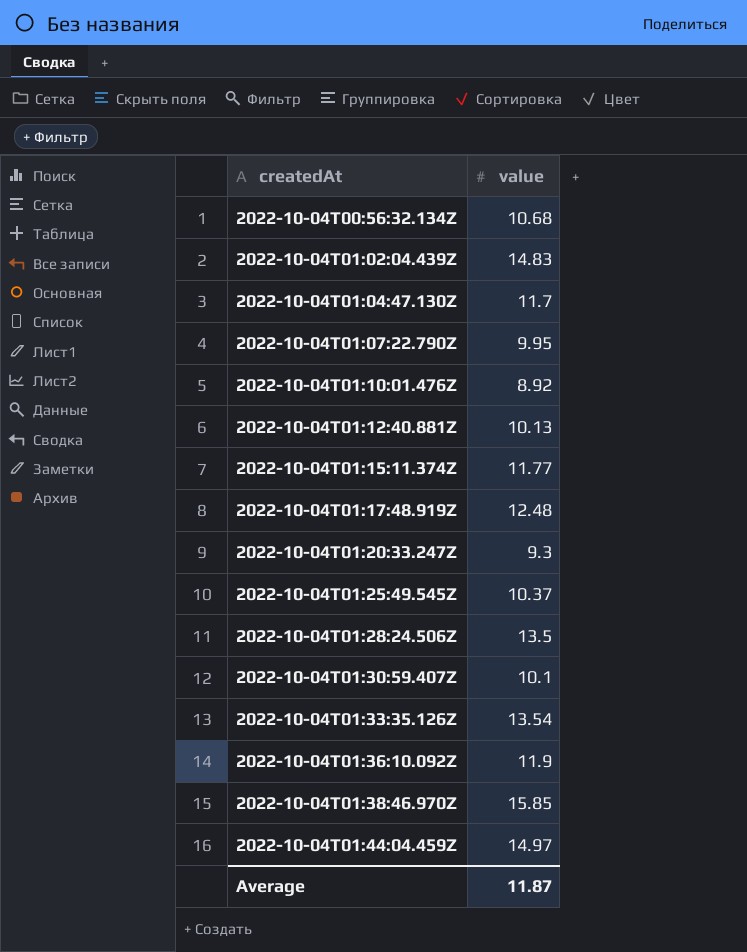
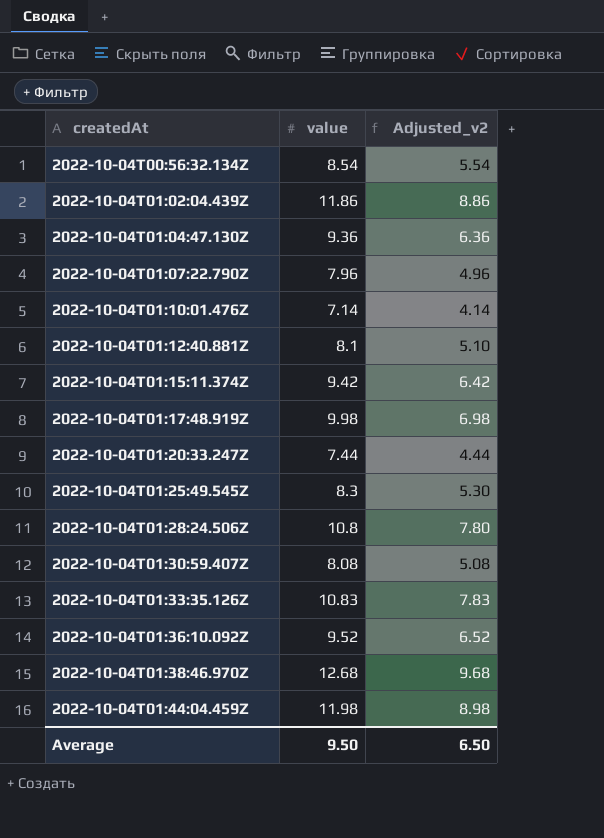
column Adjusted_v2 | formula: none -> [value] - 3
2022-10-04T00:56:32.134Z | value: 10.68 -> 8.54
2022-10-04T01:02:04.439Z | value: 14.83 -> 11.86
2022-10-04T01:04:47.130Z | value: 11.7 -> 9.36
2022-10-04T01:07:22.790Z | value: 9.95 -> 7.96
2022-10-04T01:10:01.476Z | value: 8.92 -> 7.14
2022-10-04T01:12:40.881Z | value: 10.13 -> 8.1
2022-10-04T01:15:11.374Z | value: 11.77 -> 9.42
2022-10-04T01:17:48.919Z | value: 12.48 -> 9.98
2022-10-04T01:20:33.247Z | value: 9.3 -> 7.44
2022-10-04T01:25:49.545Z | value: 10.37 -> 8.3
2022-10-04T01:28:24.506Z | value: 13.5 -> 10.8
2022-10-04T01:30:59.407Z | value: 10.1 -> 8.08
2022-10-04T01:33:35.126Z | value: 13.54 -> 10.83
2022-10-04T01:36:10.092Z | value: 11.9 -> 9.52
2022-10-04T01:38:46.970Z | value: 15.85 -> 12.68
2022-10-04T01:44:04.459Z | value: 14.97 -> 11.98
Average | value: 11.87 -> 9.50

